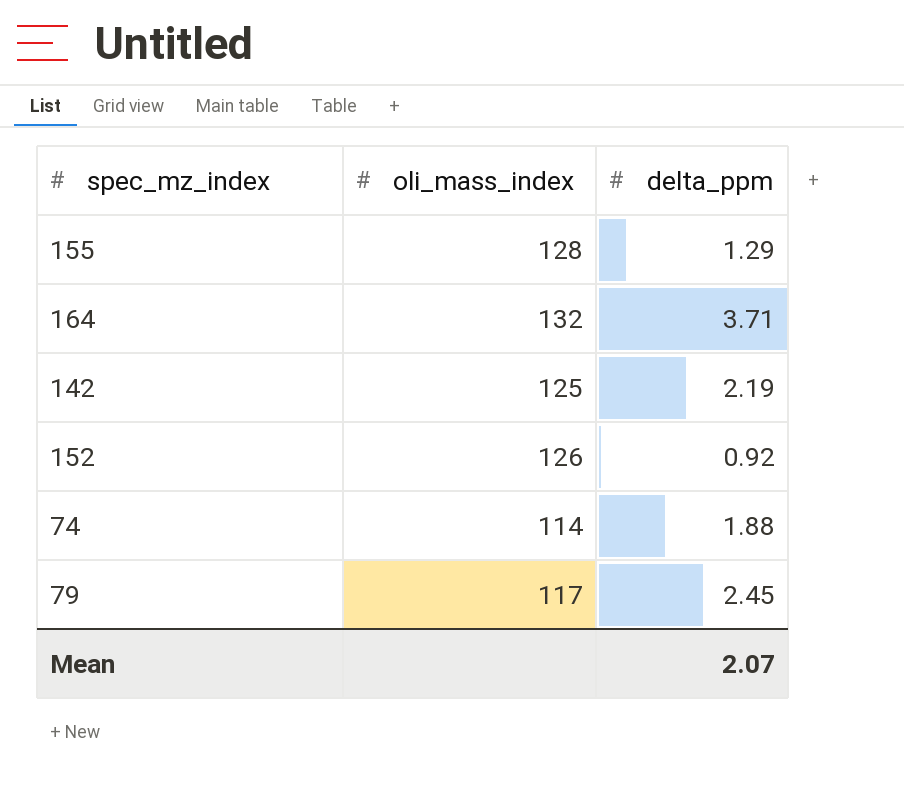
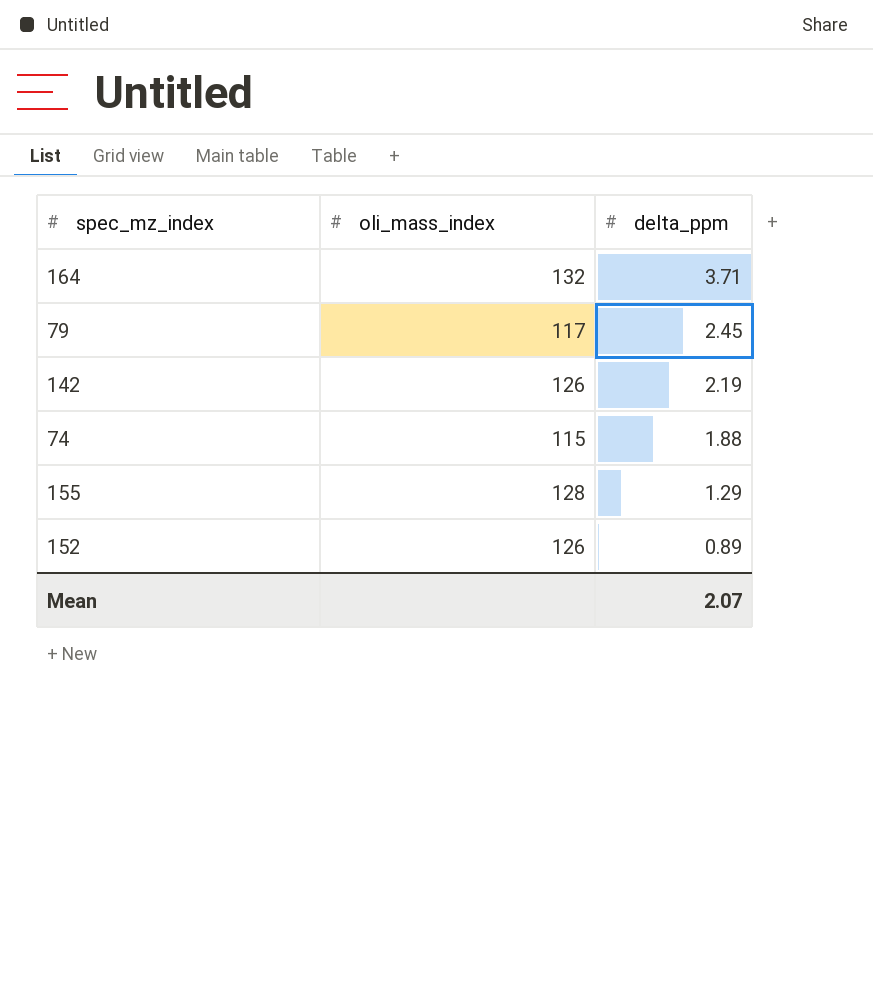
row order: none -> delta_ppm descending
142 | oli_mass_index: 125 -> 126
74 | oli_mass_index: 114 -> 115
152 | delta_ppm: 0.92 -> 0.89

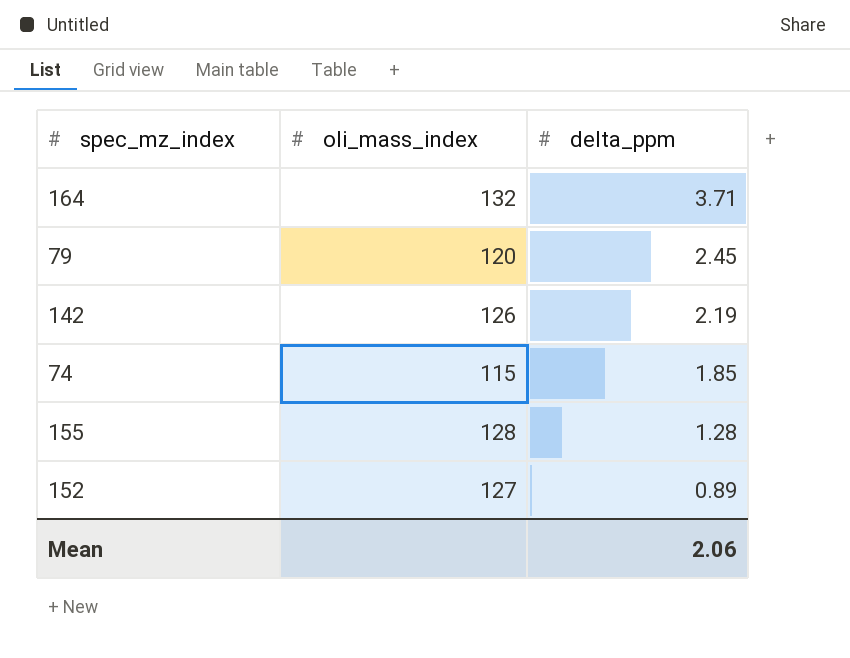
79 | oli_mass_index: 117 -> 120
74 | delta_ppm: 1.88 -> 1.85
155 | delta_ppm: 1.29 -> 1.28
152 | oli_mass_index: 126 -> 127
Mean | delta_ppm: 2.07 -> 2.06

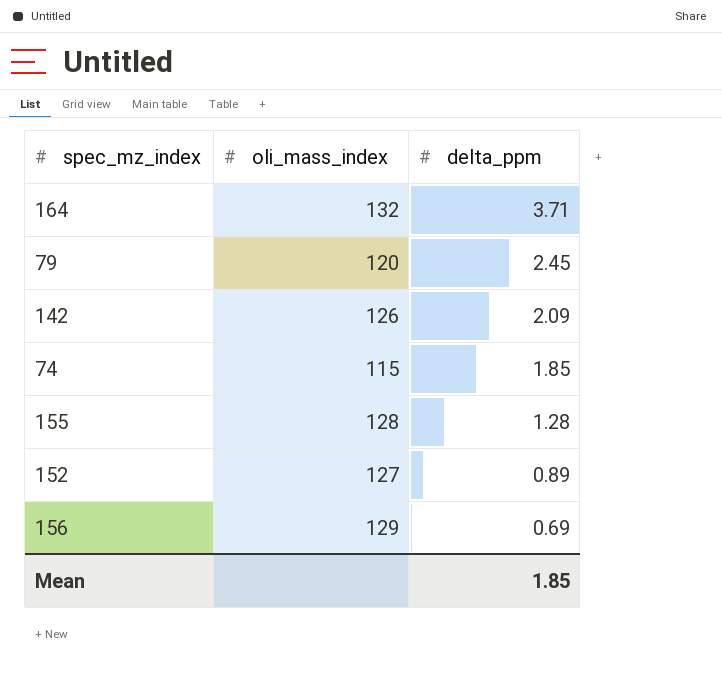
142 | delta_ppm: 2.19 -> 2.09
row 156: none -> 129 | 0.69
Mean | delta_ppm: 2.06 -> 1.85

